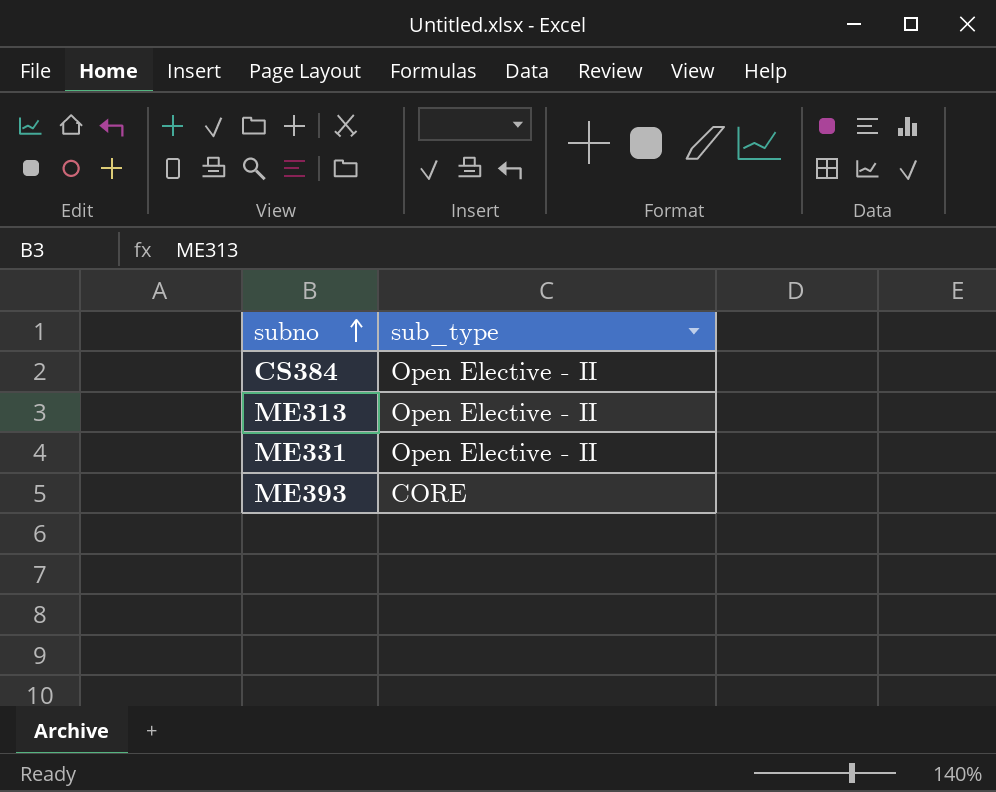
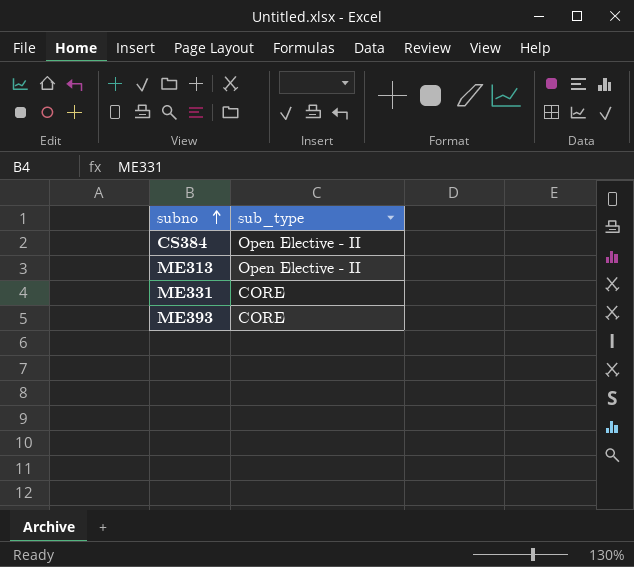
ME331 | sub_type: Open Elective - II -> CORE

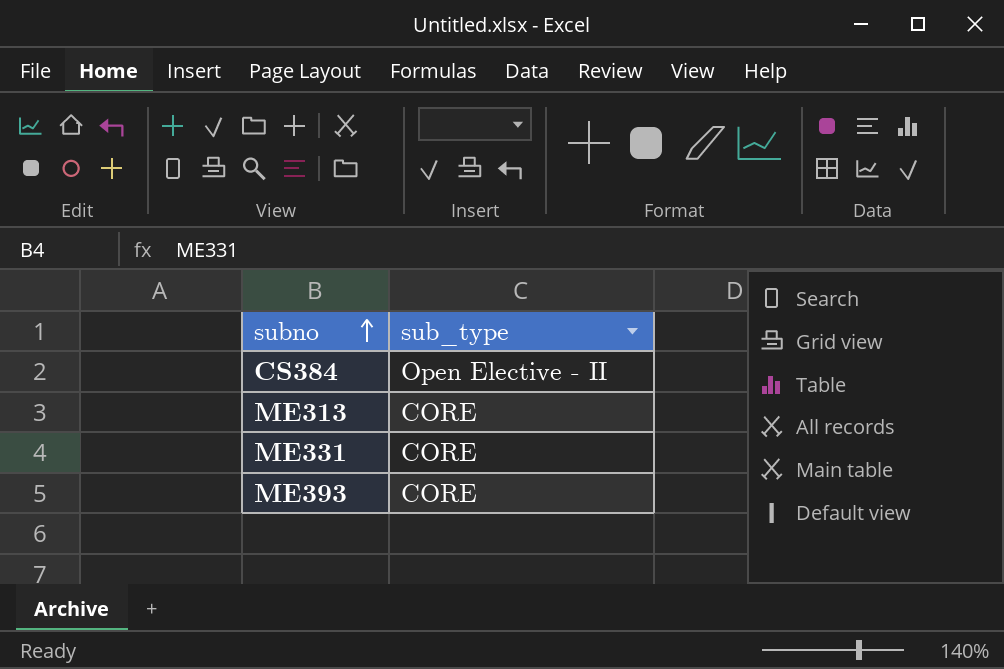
ME313 | sub_type: Open Elective - II -> CORE

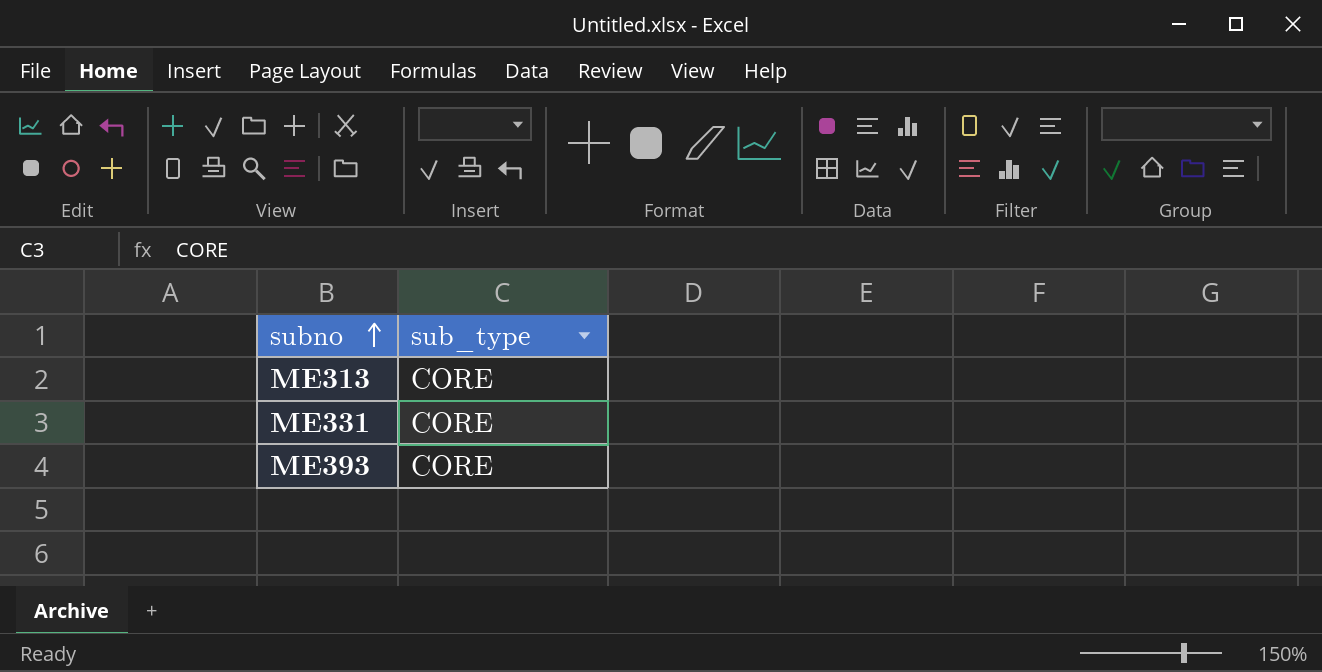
row CS384: Open Elective - II -> none

